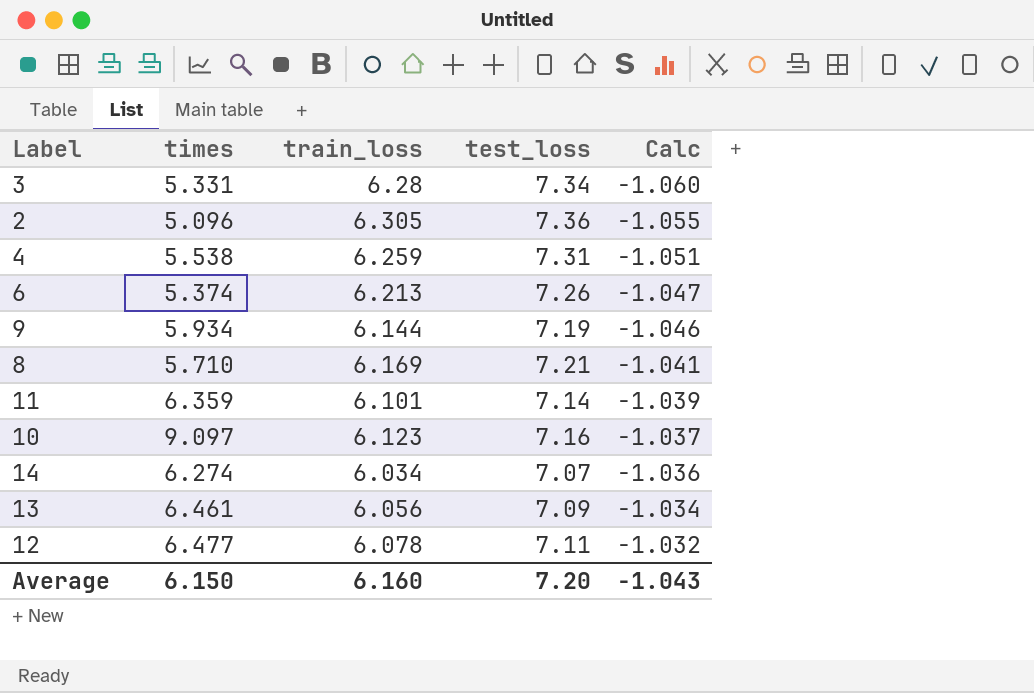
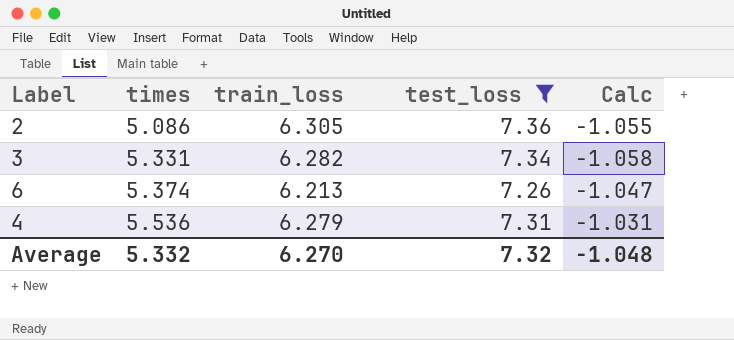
filter: none -> test_loss >= 7.26
row order: Calc ascending -> times ascending
2 | times: 5.096 -> 5.086
3 | train_loss: 6.28 -> 6.282
3 | Calc: -1.060 -> -1.058
4 | times: 5.538 -> 5.536
4 | train_loss: 6.259 -> 6.279
4 | Calc: -1.051 -> -1.031
Average | times: 6.150 -> 5.332
Average | train_loss: 6.160 -> 6.270
Average | test_loss: 7.20 -> 7.32
Average | Calc: -1.043 -> -1.048

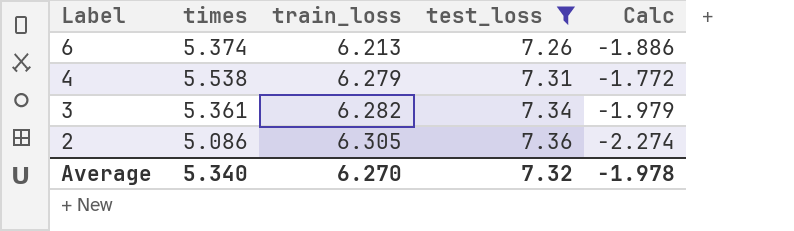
row order: times ascending -> Label descending
column Calc | formula: [train_loss] - [test_loss] -> [times] - [test_loss]
4 | times: 5.536 -> 5.538
3 | times: 5.331 -> 5.361
Average | times: 5.332 -> 5.340
Average | Calc: -1.048 -> -1.978

